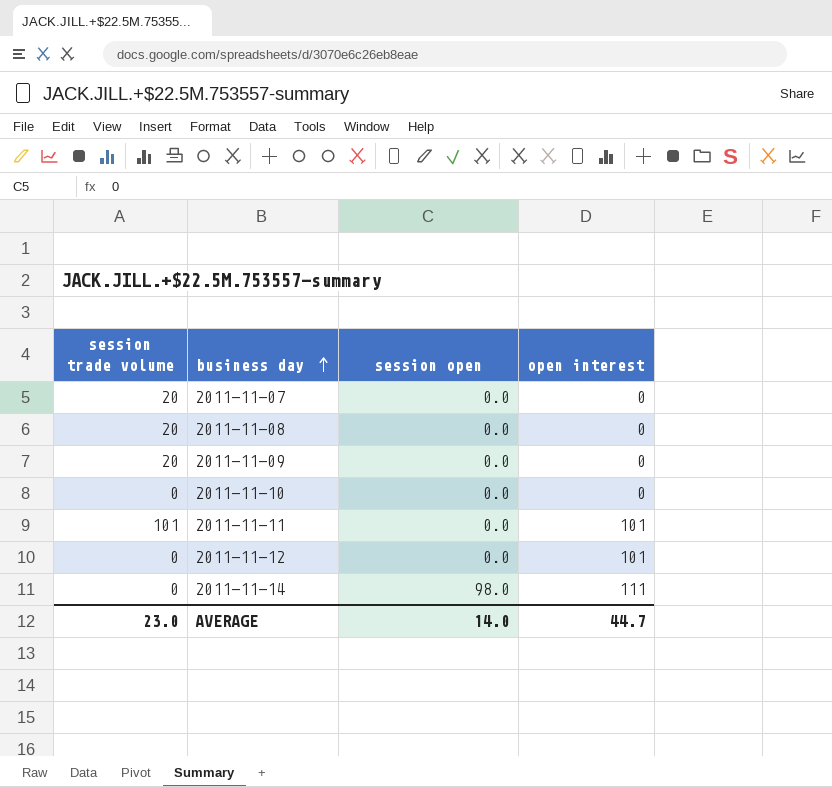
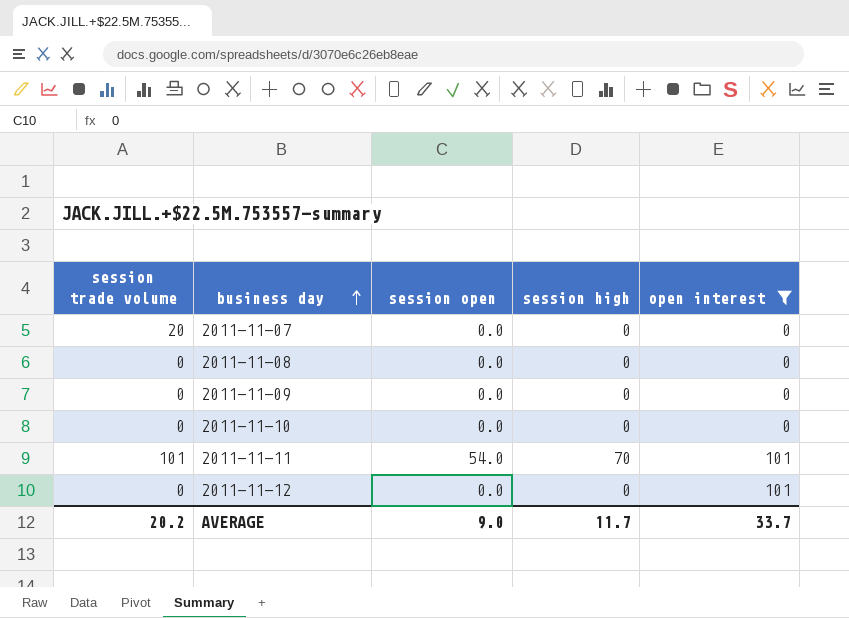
filter: none -> open interest != 111
column session high | position: none -> 4
2011-11-08 | session trade volume: 20 -> 0
2011-11-09 | session trade volume: 20 -> 0
2011-11-11 | session open: 0.0 -> 54.0
AVERAGE | session trade volume: 23.0 -> 20.2
AVERAGE | session open: 14.0 -> 9.0
AVERAGE | open interest: 44.7 -> 33.7

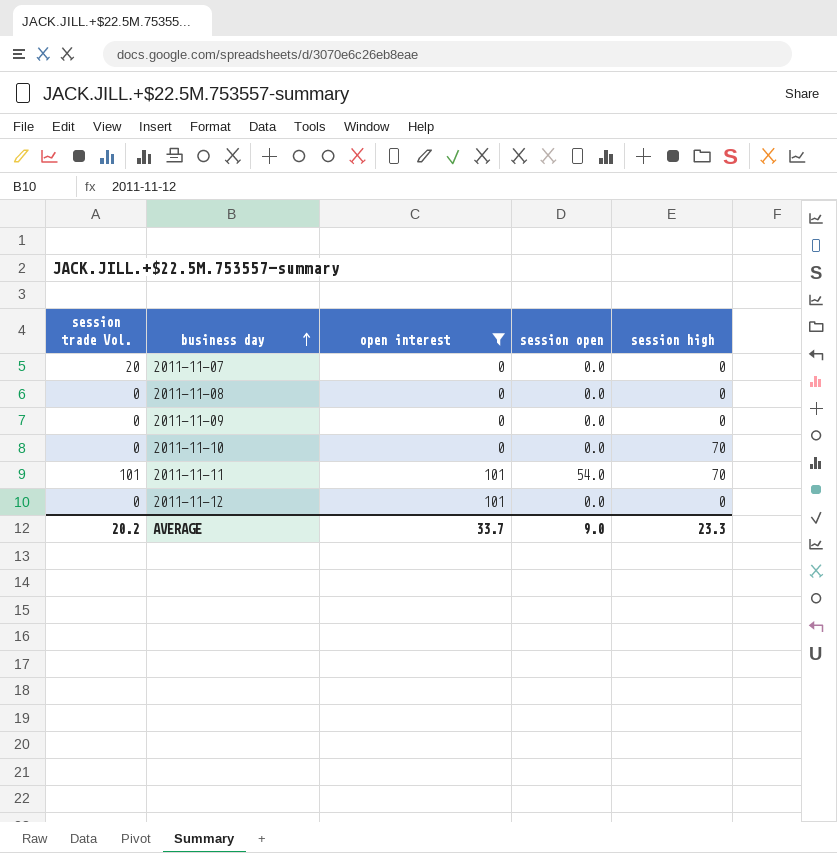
column name: session trade volume -> session trade Vol.
column open interest | position: 5 -> 3
2011-11-10 | session high: 0 -> 70
AVERAGE | session high: 11.7 -> 23.3

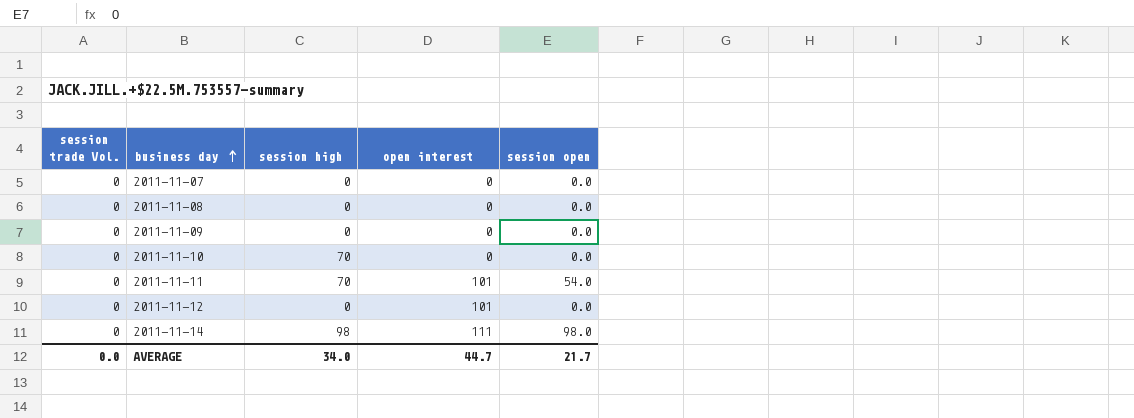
filter: open interest != 111 -> none
column session high | position: 5 -> 3
2011-11-07 | session trade Vol.: 20 -> 0
2011-11-11 | session trade Vol.: 101 -> 0
AVERAGE | session trade Vol.: 20.2 -> 0.0
AVERAGE | session high: 23.3 -> 34.0
AVERAGE | open interest: 33.7 -> 44.7
AVERAGE | session open: 9.0 -> 21.7

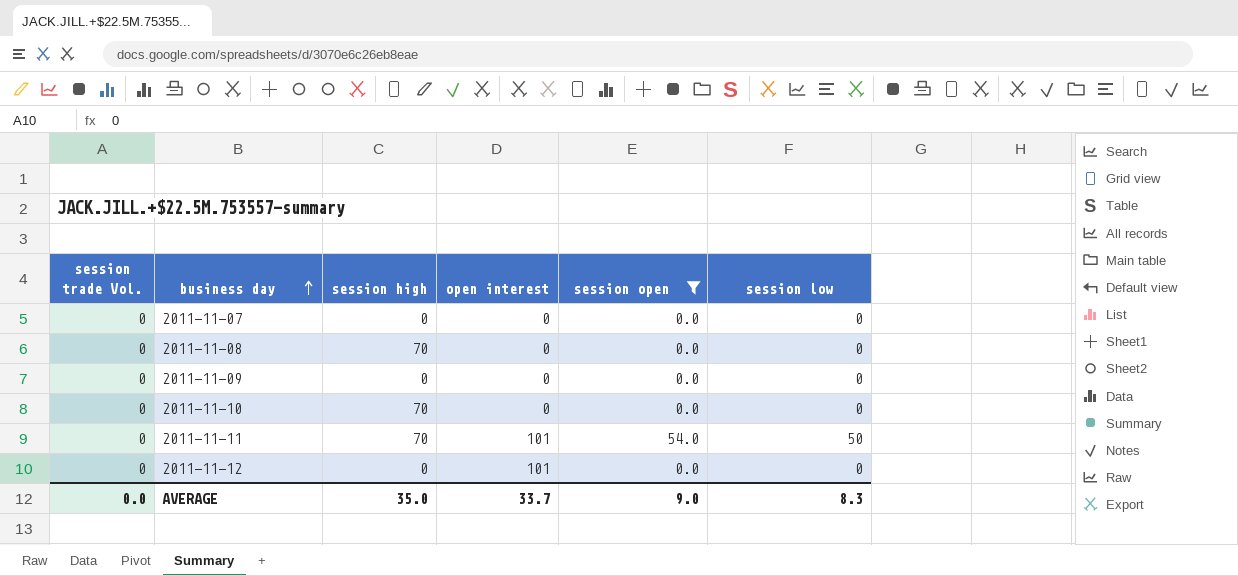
filter: none -> session open != 98.0
column session low | position: none -> 6
2011-11-08 | session high: 0 -> 70
AVERAGE | session high: 34.0 -> 35.0
AVERAGE | open interest: 44.7 -> 33.7
AVERAGE | session open: 21.7 -> 9.0

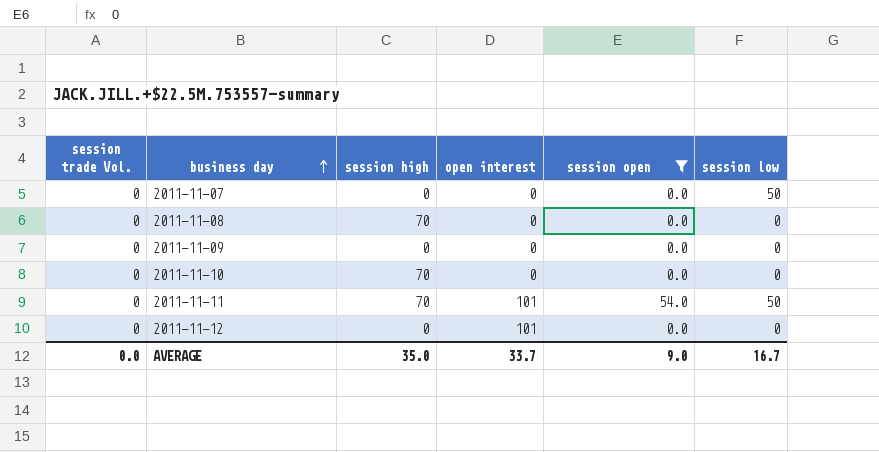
2011-11-07 | session low: 0 -> 50
AVERAGE | session low: 8.3 -> 16.7

